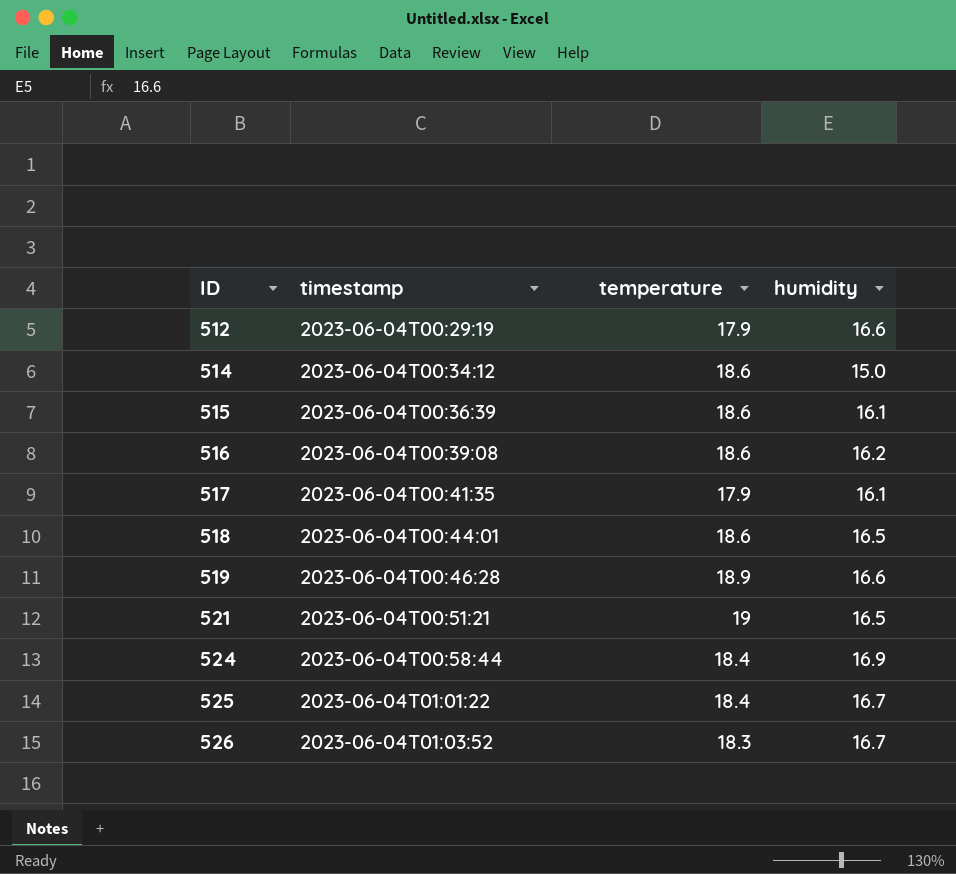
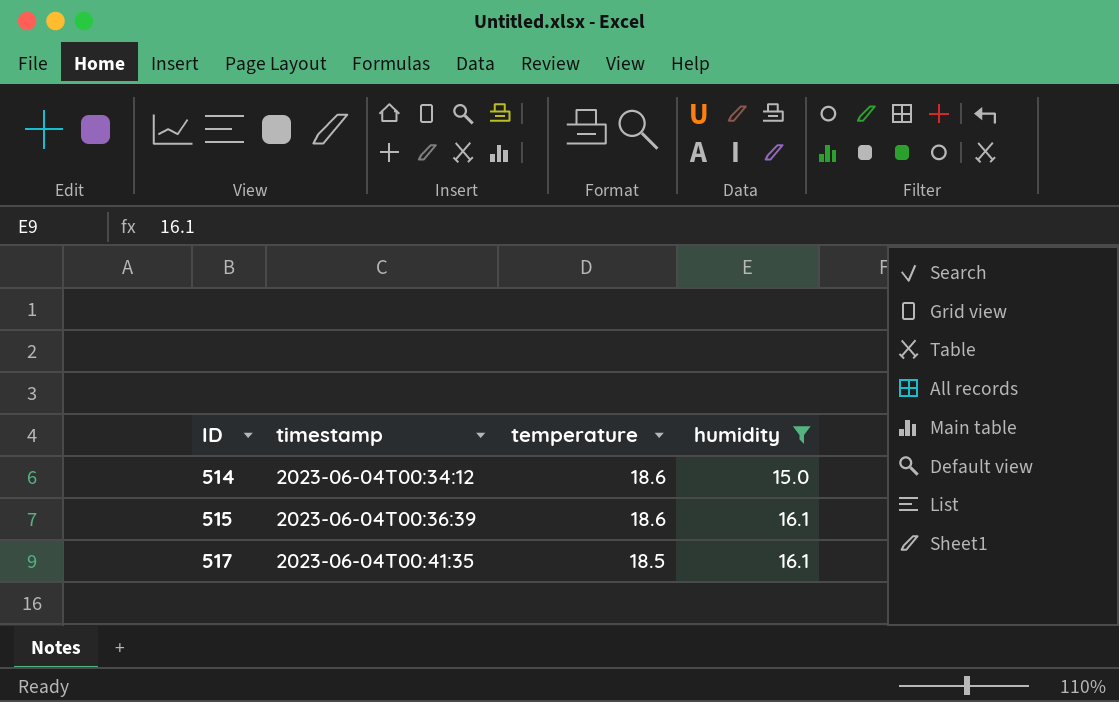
filter: none -> humidity <= 16.1
517 | temperature: 17.9 -> 18.5

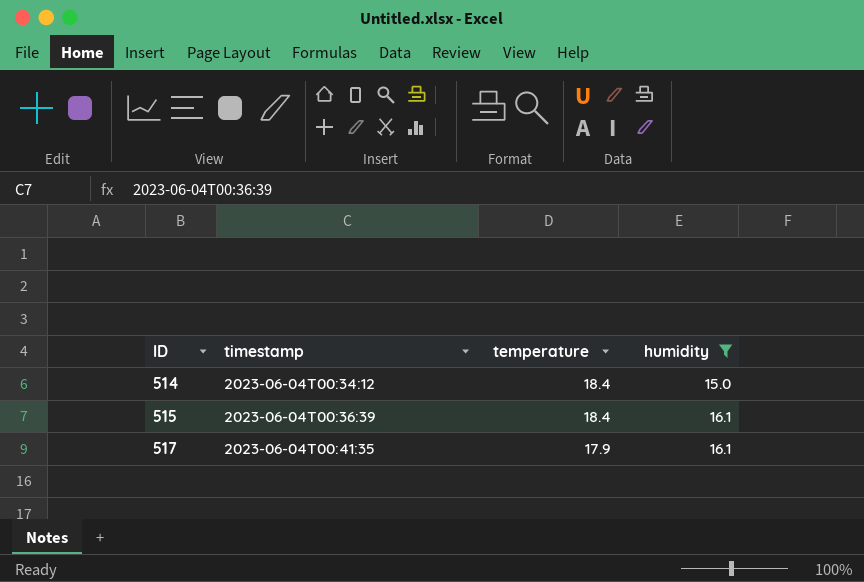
514 | temperature: 18.6 -> 18.4
515 | temperature: 18.6 -> 18.4
517 | temperature: 18.5 -> 17.9

